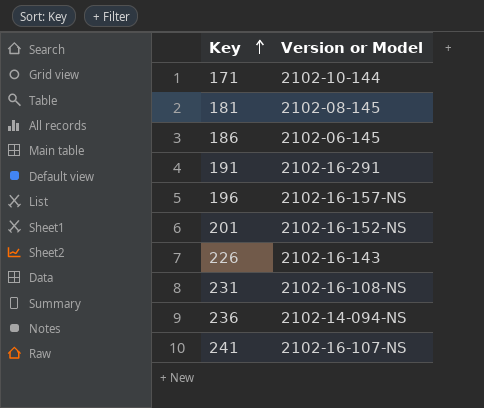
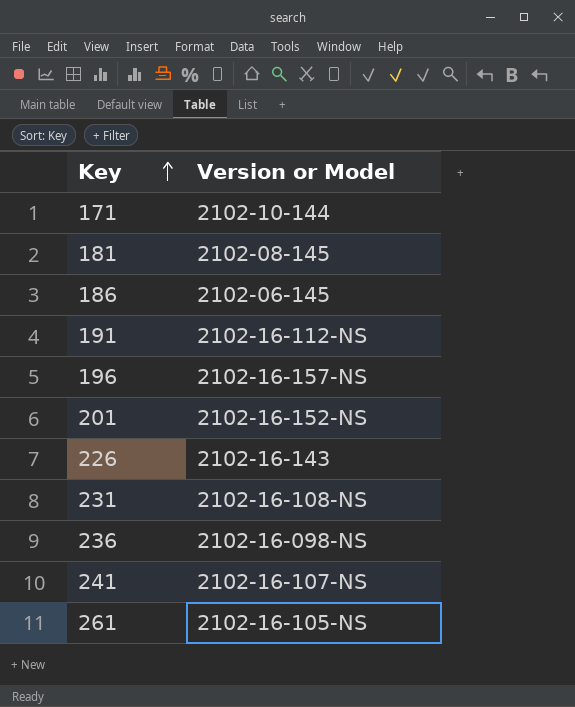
191 | Version or Model: 2102-16-291 -> 2102-16-112-NS
236 | Version or Model: 2102-14-094-NS -> 2102-16-098-NS
row 261: none -> 2102-16-105-NS

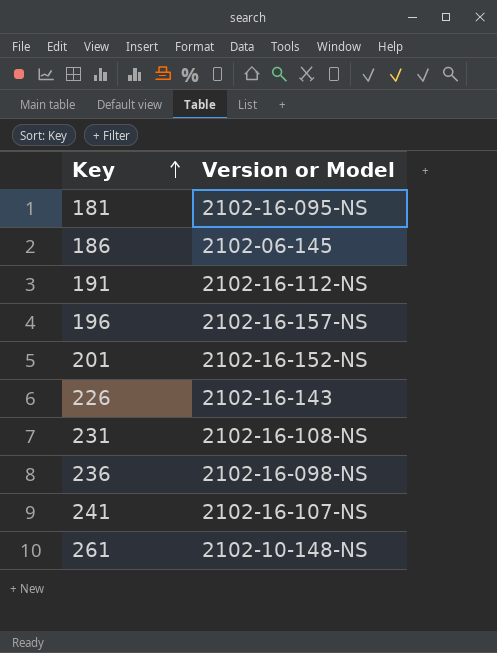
row 171: 2102-10-144 -> none
181 | Version or Model: 2102-08-145 -> 2102-16-095-NS
261 | Version or Model: 2102-16-105-NS -> 2102-10-148-NS

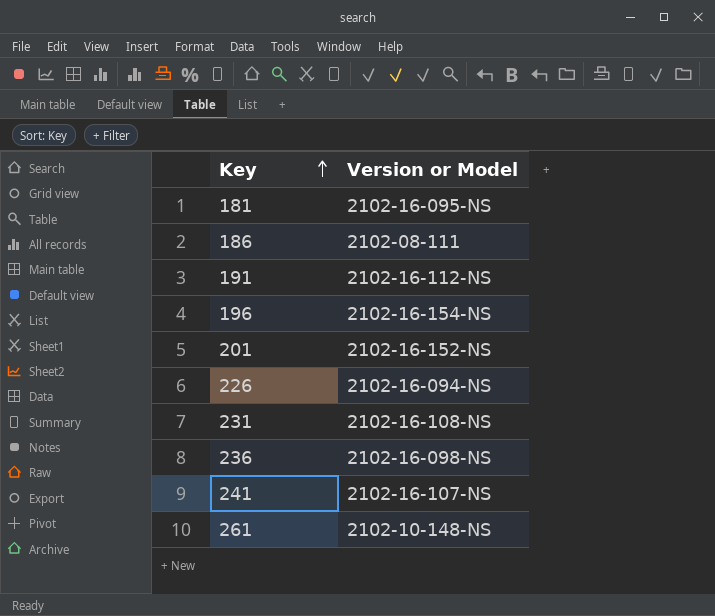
186 | Version or Model: 2102-06-145 -> 2102-08-111
196 | Version or Model: 2102-16-157-NS -> 2102-16-154-NS
226 | Version or Model: 2102-16-143 -> 2102-16-094-NS

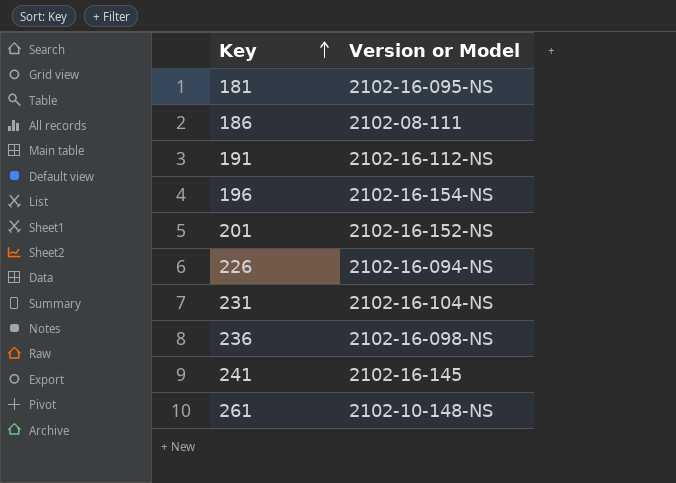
231 | Version or Model: 2102-16-108-NS -> 2102-16-104-NS
241 | Version or Model: 2102-16-107-NS -> 2102-16-145

